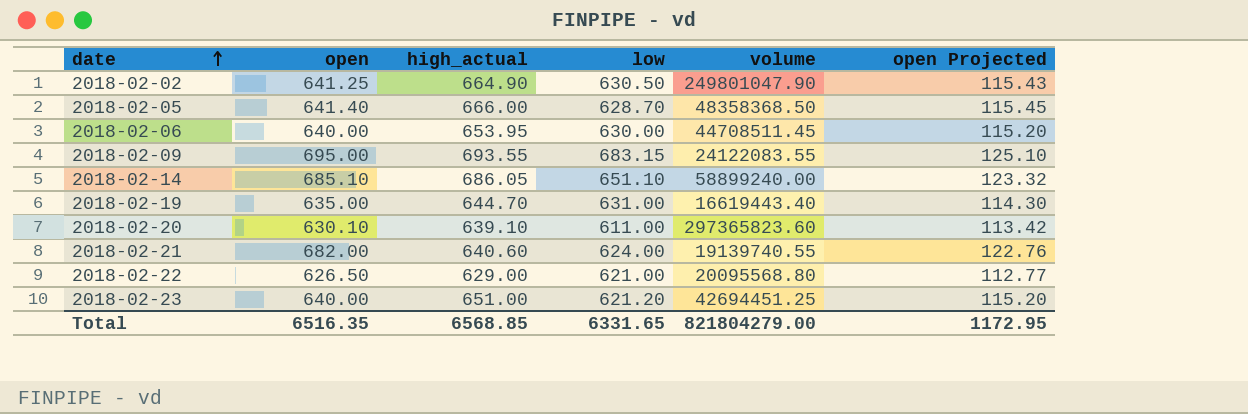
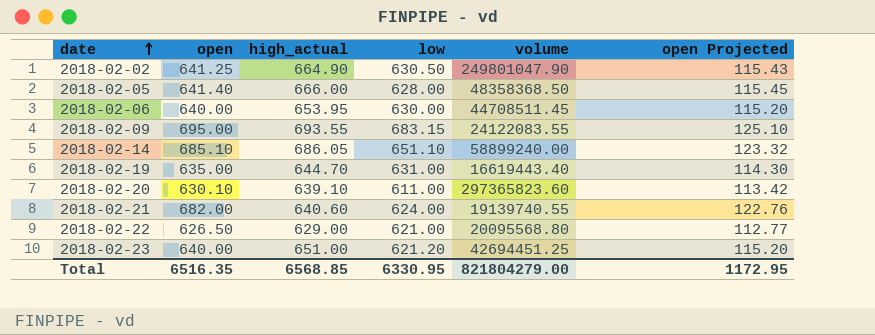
2018-02-05 | low: 628.70 -> 628.00
Total | low: 6331.65 -> 6330.95

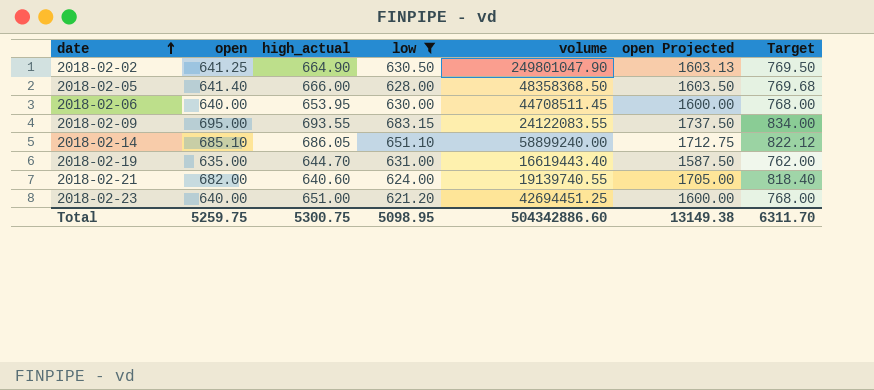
filter: none -> low >= 621.20
column open Projected | formula: [open] * 0.18 -> [open] * 2.5
column Target | formula: none -> [open] * 1.2
Total | open: 6516.35 -> 5259.75
Total | high_actual: 6568.85 -> 5300.75
Total | low: 6330.95 -> 5098.95
Total | volume: 821804279.00 -> 504342886.60
Total | open Projected: 1172.95 -> 13149.38

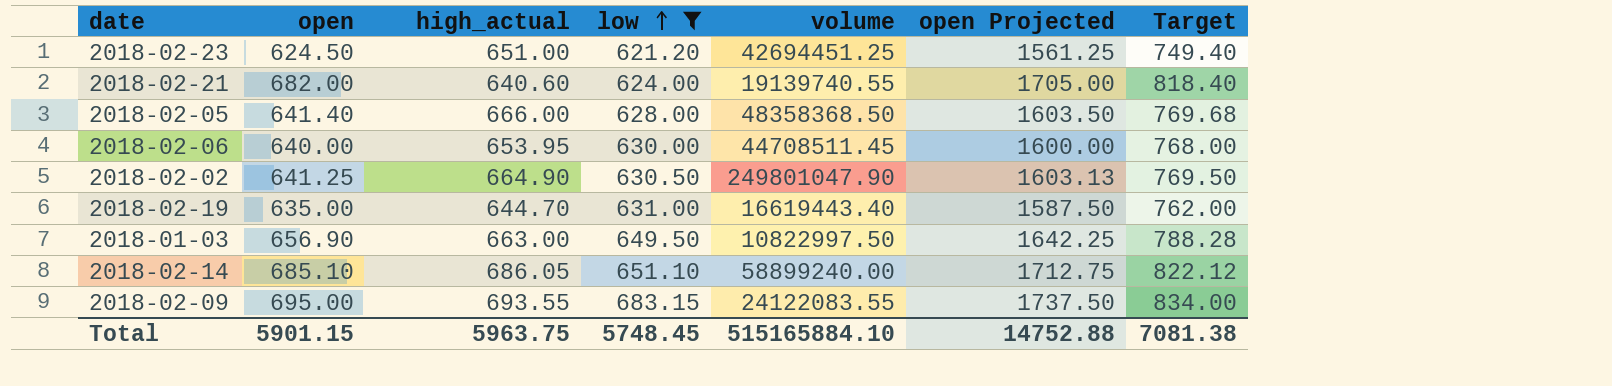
row order: date ascending -> low ascending
2018-02-23 | open: 640.00 -> 624.50
2018-02-23 | open Projected: 1600.00 -> 1561.25
2018-02-23 | Target: 768.00 -> 749.40
row 2018-01-03: none -> 656.90 | 663.00 | 649.50 | 10822997.50 | 1642.25 | 788.28
Total | open: 5259.75 -> 5901.15
Total | high_actual: 5300.75 -> 5963.75
Total | low: 5098.95 -> 5748.45
Total | volume: 504342886.60 -> 515165884.10
Total | open Projected: 13149.38 -> 14752.88
Total | Target: 6311.70 -> 7081.38

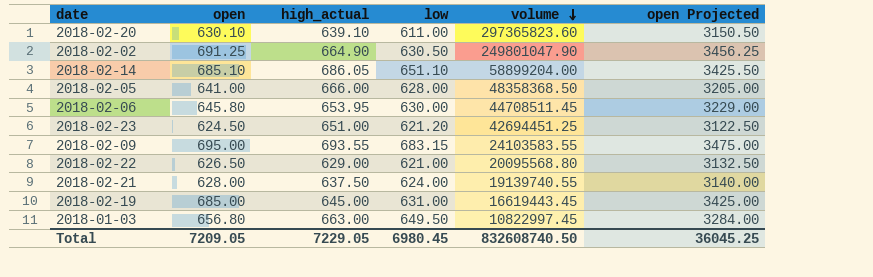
filter: low >= 621.20 -> none
row order: low ascending -> volume descending
column Target | formula: [open] * 1.2 -> none
column open Projected | formula: [open] * 2.5 -> [open] * 5
2018-02-02 | open: 641.25 -> 691.25
2018-02-14 | volume: 58899240.00 -> 58899204.00
2018-02-05 | open: 641.40 -> 641.00
2018-02-06 | open: 640.00 -> 645.80
2018-02-09 | volume: 24122083.55 -> 24103583.55
2018-02-21 | open: 682.00 -> 628.00
2018-02-21 | high_actual: 640.60 -> 637.50
2018-02-19 | open: 635.00 -> 685.00
2018-02-19 | high_actual: 644.70 -> 645.00
2018-02-19 | volume: 16619443.40 -> 16619443.45
2018-01-03 | open: 656.90 -> 656.80
2018-01-03 | volume: 10822997.50 -> 10822997.45
Total | open: 5901.15 -> 7209.05
Total | high_actual: 5963.75 -> 7229.05
Total | low: 5748.45 -> 6980.45
Total | volume: 515165884.10 -> 832608740.50
Total | open Projected: 14752.88 -> 36045.25

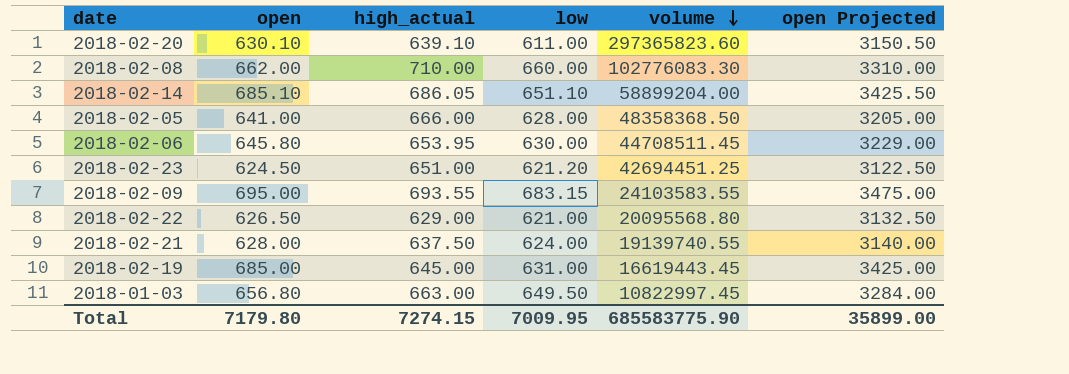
row 2018-02-02: 691.25 | 664.90 | 630.50 | 249801047.90 | 3456.25 -> none
row 2018-02-08: none -> 662.00 | 710.00 | 660.00 | 102776083.30 | 3310.00
Total | open: 7209.05 -> 7179.80
Total | high_actual: 7229.05 -> 7274.15
Total | low: 6980.45 -> 7009.95
Total | volume: 832608740.50 -> 685583775.90
Total | open Projected: 36045.25 -> 35899.00

